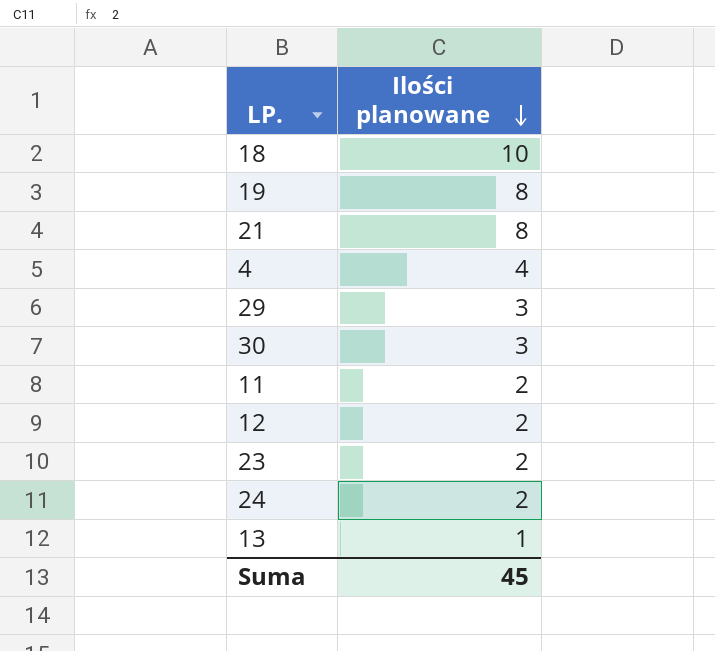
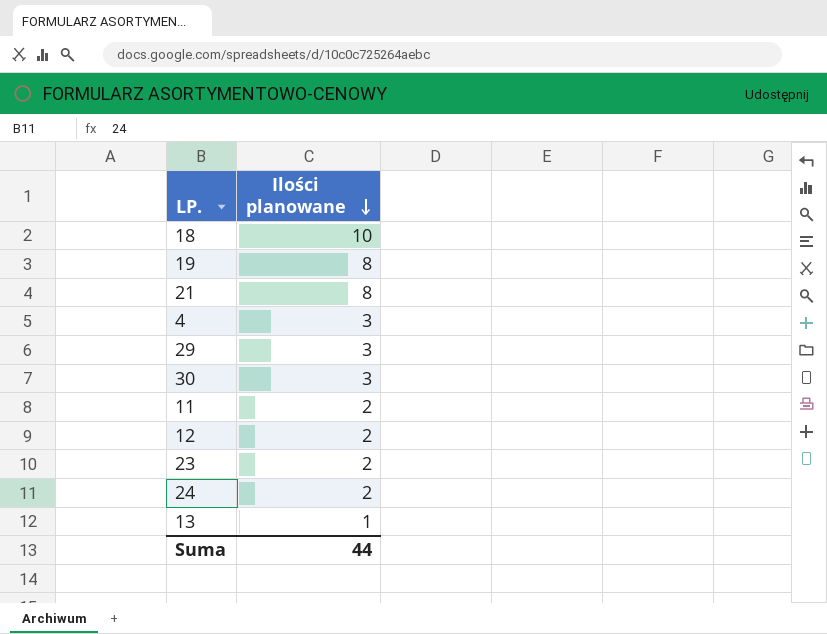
4 | Ilości planowane: 4 -> 3
Suma | Ilości planowane: 45 -> 44

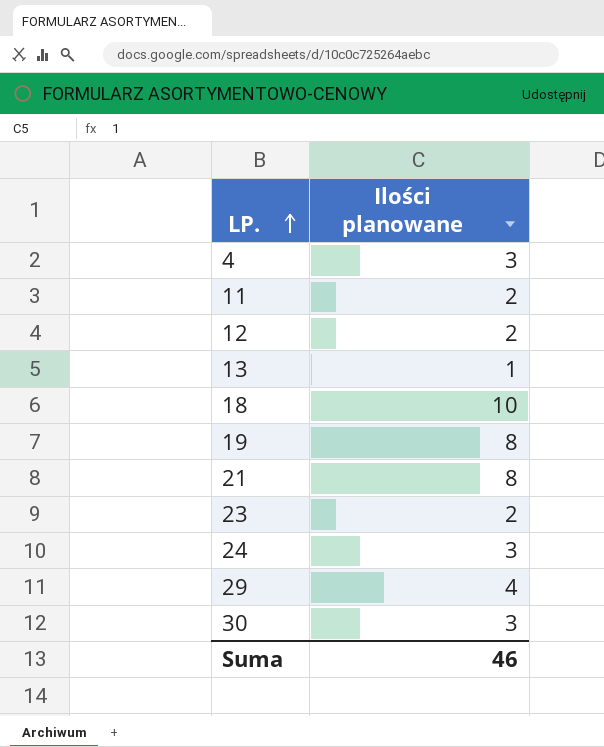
row order: Ilości planowane descending -> LP. ascending
24 | Ilości planowane: 2 -> 3
29 | Ilości planowane: 3 -> 4
Suma | Ilości planowane: 44 -> 46

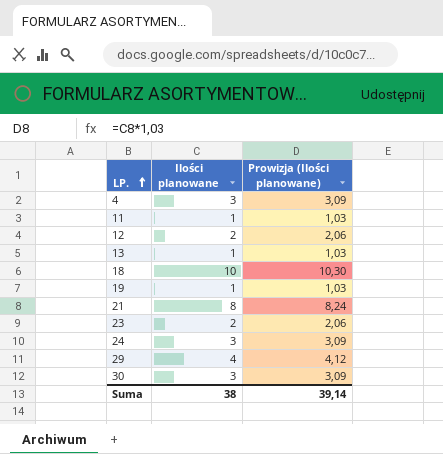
column Prowizja (Ilości planowane) | formula: none -> [Ilości planowane] * 1,03
11 | Ilości planowane: 2 -> 1
19 | Ilości planowane: 8 -> 1
Suma | Ilości planowane: 46 -> 38

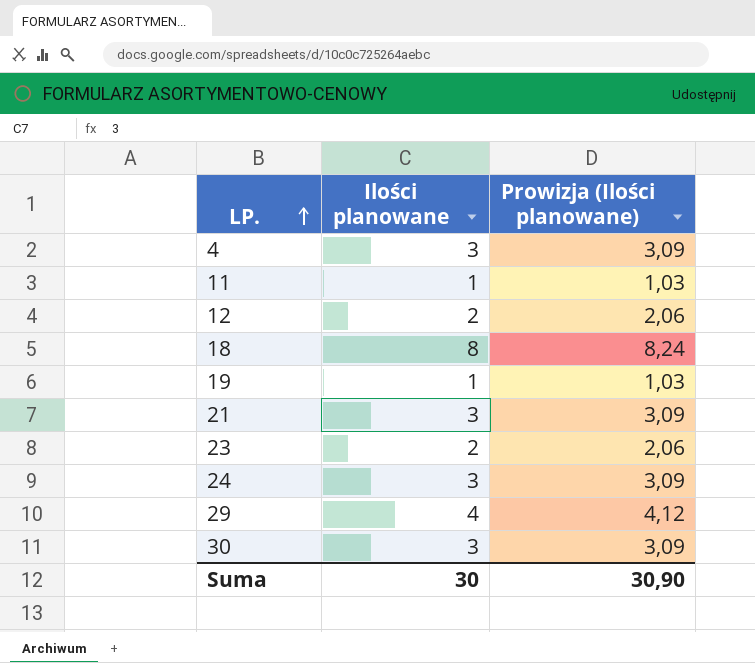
row 13: 1 | 1,03 -> none
18 | Ilości planowane: 10 -> 8
18 | Prowizja (Ilości planowane): 10,30 -> 8,24
21 | Ilości planowane: 8 -> 3
21 | Prowizja (Ilości planowane): 8,24 -> 3,09
Suma | Ilości planowane: 38 -> 30
Suma | Prowizja (Ilości planowane): 39,14 -> 30,90

